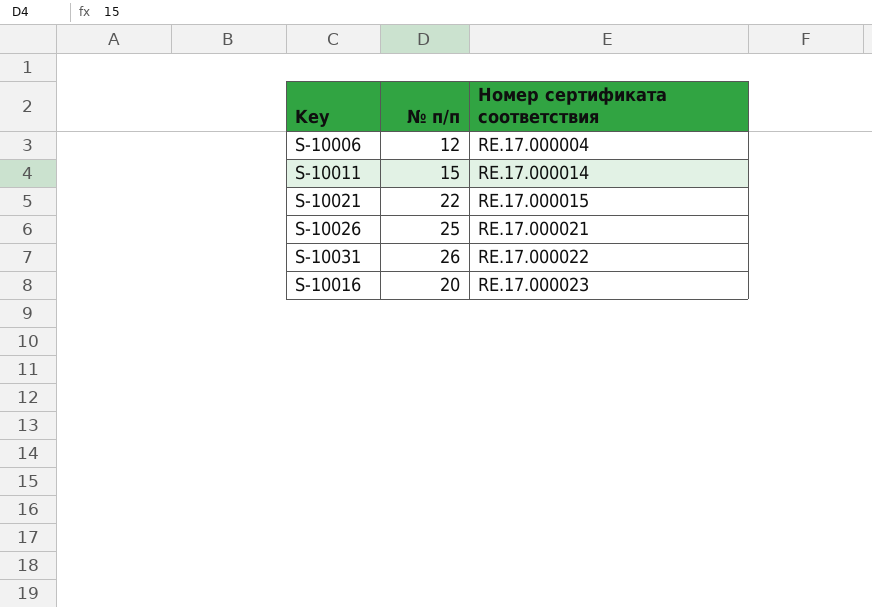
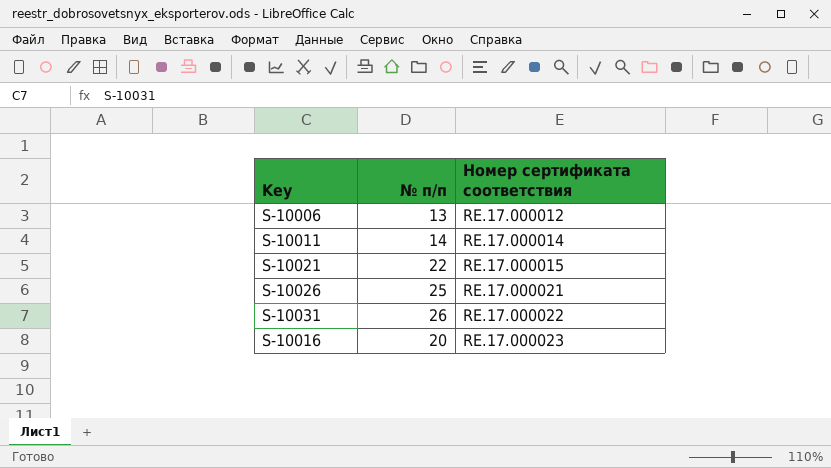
S-10006 | № п/п: 12 -> 13
S-10006 | Номер сертификата соответствия: RE.17.000004 -> RE.17.000012
S-10011 | № п/п: 15 -> 14

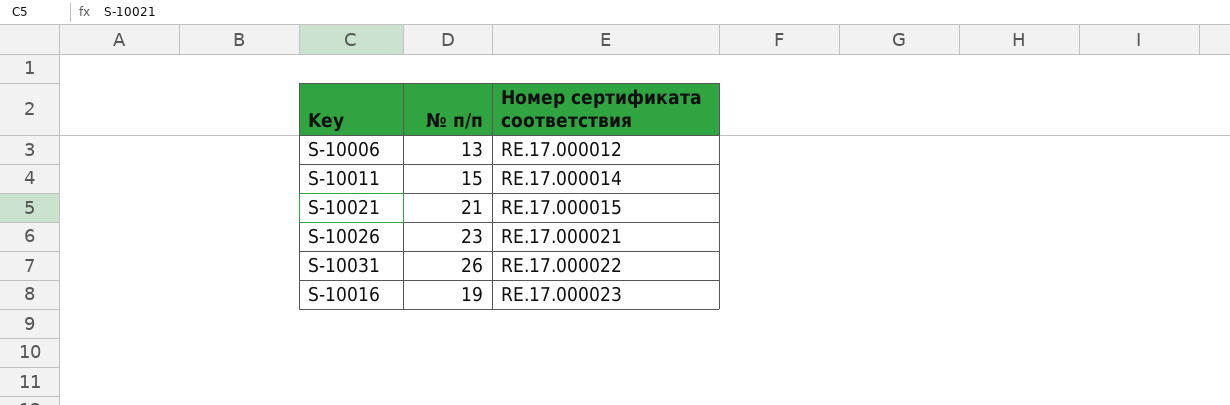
S-10011 | № п/п: 14 -> 15
S-10021 | № п/п: 22 -> 21
S-10026 | № п/п: 25 -> 23
S-10016 | № п/п: 20 -> 19

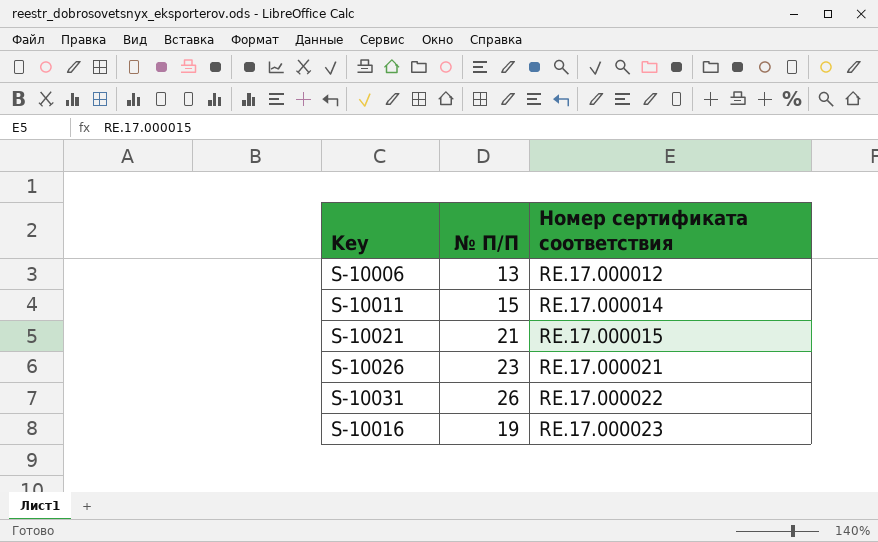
column name: № п/п -> № П/П

